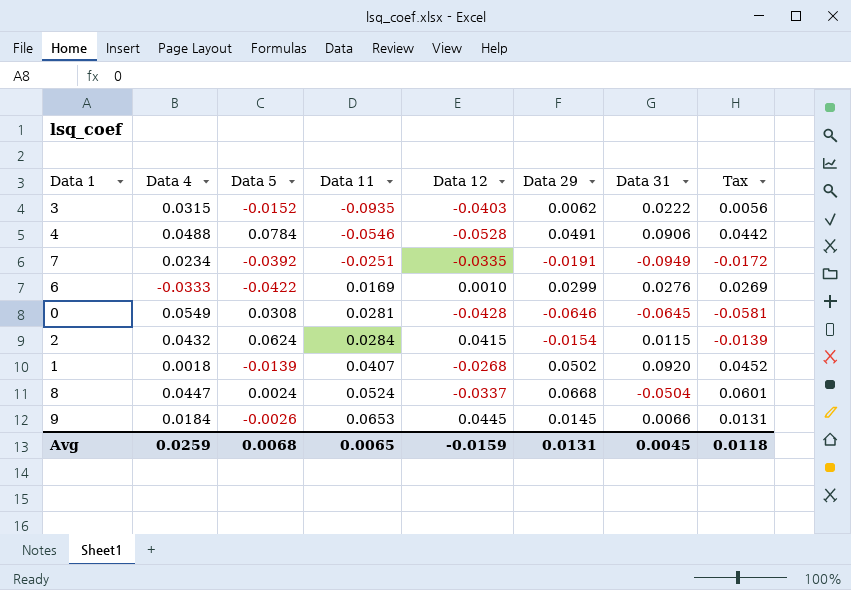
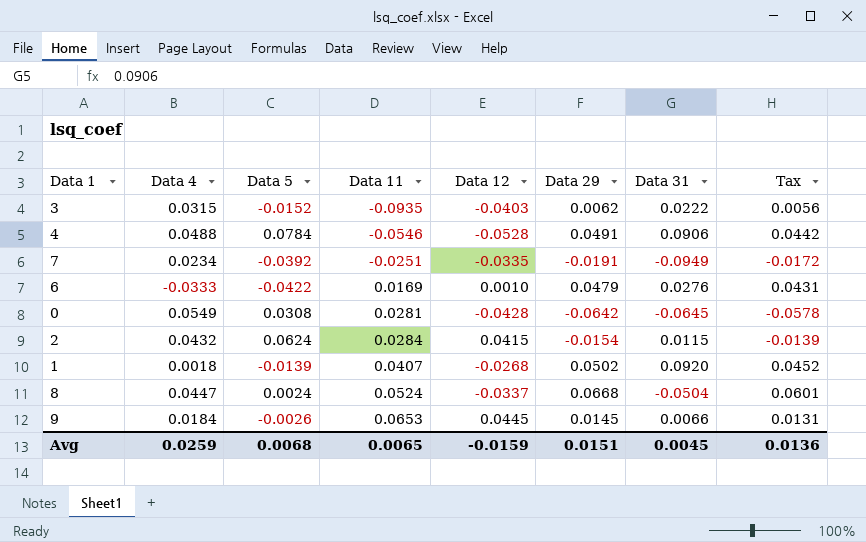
6 | Data 29: 0.0299 -> 0.0479
6 | Tax: 0.0269 -> 0.0431
0 | Data 29: -0.0646 -> -0.0642
0 | Tax: -0.0581 -> -0.0578
Avg | Data 29: 0.0131 -> 0.0151
Avg | Tax: 0.0118 -> 0.0136

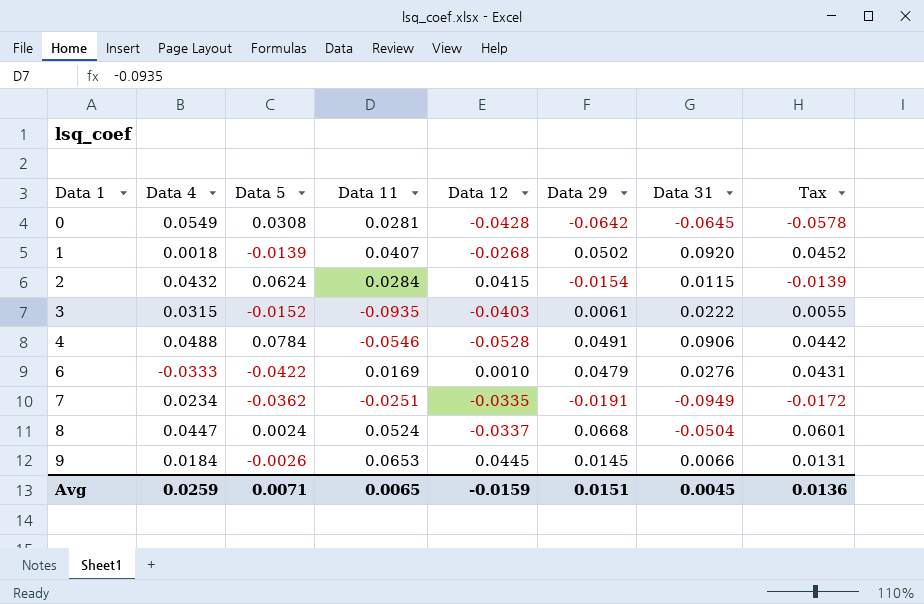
row order: Data 11 ascending -> Data 1 ascending
3 | Data 29: 0.0062 -> 0.0061
3 | Tax: 0.0056 -> 0.0055
7 | Data 5: -0.0392 -> -0.0362
Avg | Data 5: 0.0068 -> 0.0071

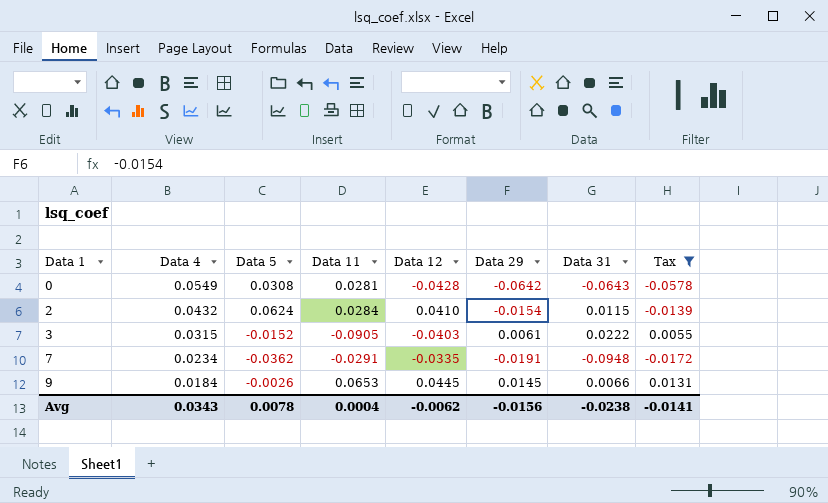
filter: none -> Tax <= 0.0131
0 | Data 31: -0.0645 -> -0.0643
2 | Data 12: 0.0415 -> 0.0410
3 | Data 11: -0.0935 -> -0.0905
7 | Data 11: -0.0251 -> -0.0291
7 | Data 31: -0.0949 -> -0.0948
Avg | Data 4: 0.0259 -> 0.0343
Avg | Data 5: 0.0071 -> 0.0078
Avg | Data 11: 0.0065 -> 0.0004
Avg | Data 12: -0.0159 -> -0.0062
Avg | Data 29: 0.0151 -> -0.0156
Avg | Data 31: 0.0045 -> -0.0238
Avg | Tax: 0.0136 -> -0.0141

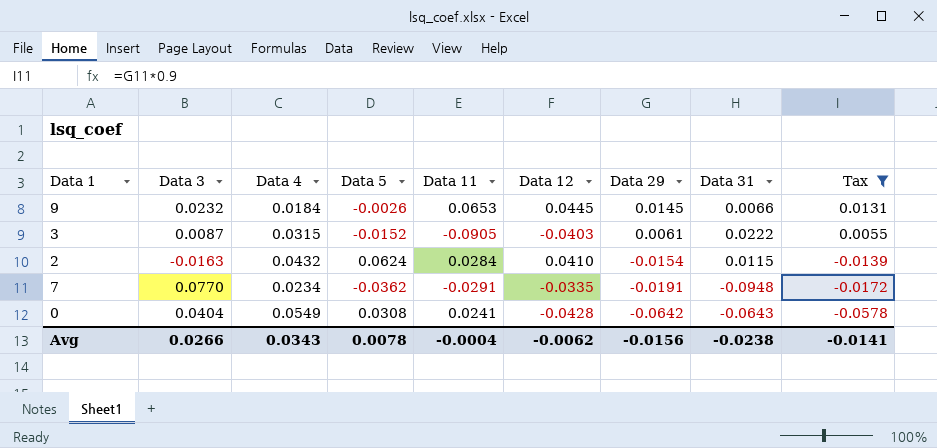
row order: Data 1 ascending -> Data 29 descending
column Data 3 | position: none -> 2
0 | Data 11: 0.0281 -> 0.0241
Avg | Data 11: 0.0004 -> -0.0004

